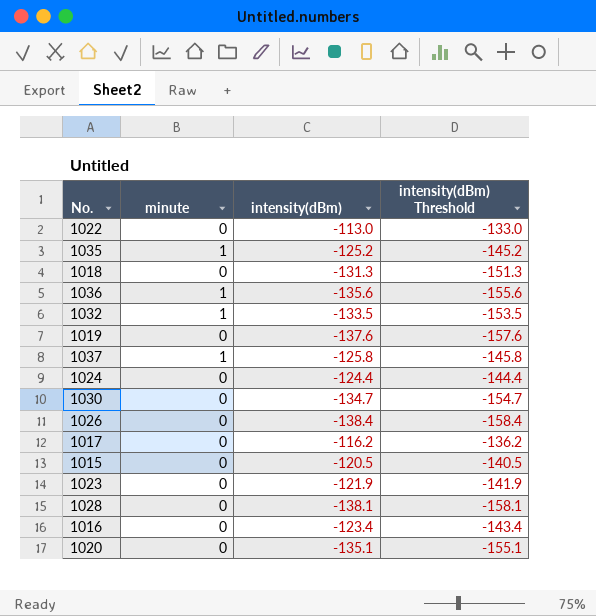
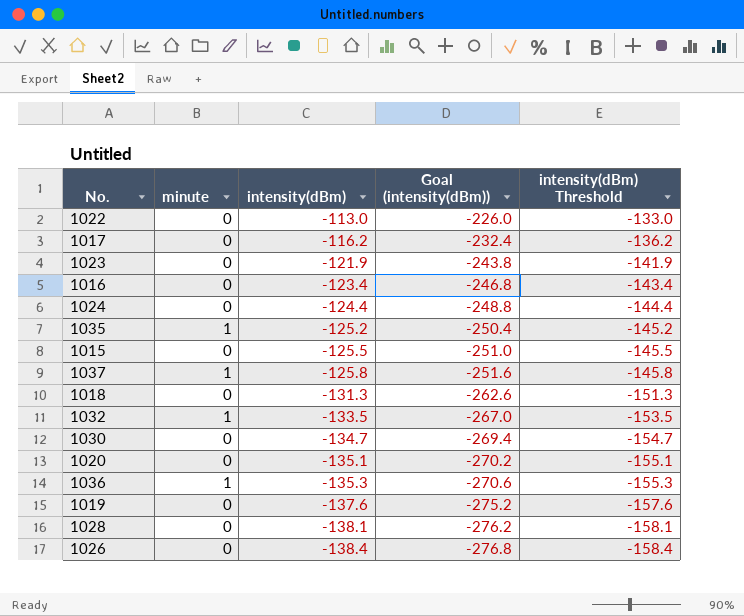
row order: none -> intensity(dBm) descending
column Goal (intensity(dBm)) | formula: none -> [intensity(dBm)] * 2
1015 | intensity(dBm): -120.5 -> -125.5
1015 | intensity(dBm) Threshold: -140.5 -> -145.5
1036 | intensity(dBm): -135.6 -> -135.3
1036 | intensity(dBm) Threshold: -155.6 -> -155.3

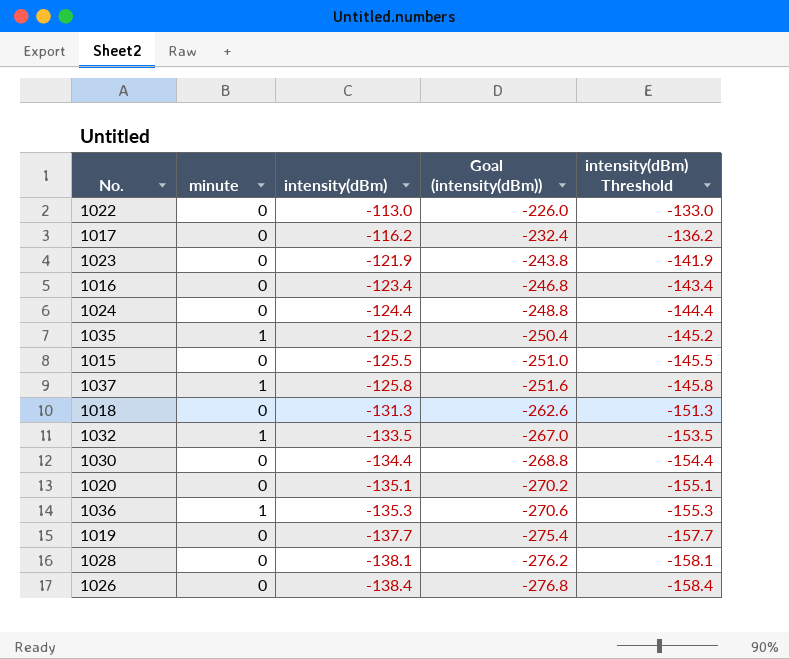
1030 | intensity(dBm): -134.7 -> -134.4
1030 | Goal (intensity(dBm)): -269.4 -> -268.8
1030 | intensity(dBm) Threshold: -154.7 -> -154.4
1019 | intensity(dBm): -137.6 -> -137.7
1019 | Goal (intensity(dBm)): -275.2 -> -275.4
1019 | intensity(dBm) Threshold: -157.6 -> -157.7

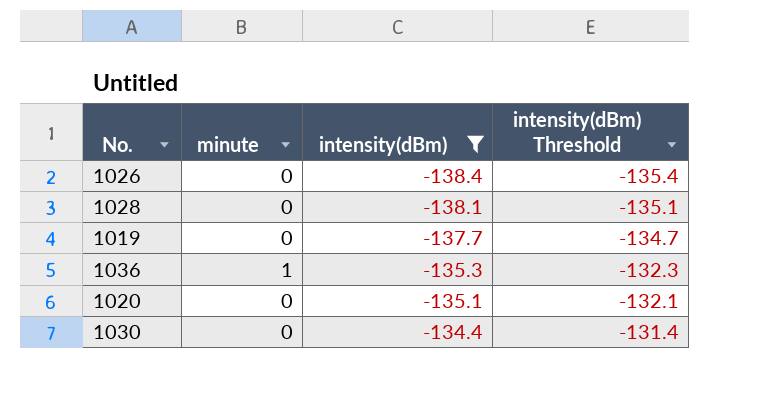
filter: none -> intensity(dBm) <= -134.4
row order: intensity(dBm) descending -> intensity(dBm) ascending
column Goal (intensity(dBm)) | formula: [intensity(dBm)] * 2 -> none
column intensity(dBm) Threshold | formula: [intensity(dBm)] - 20 -> [intensity(dBm)] + 3

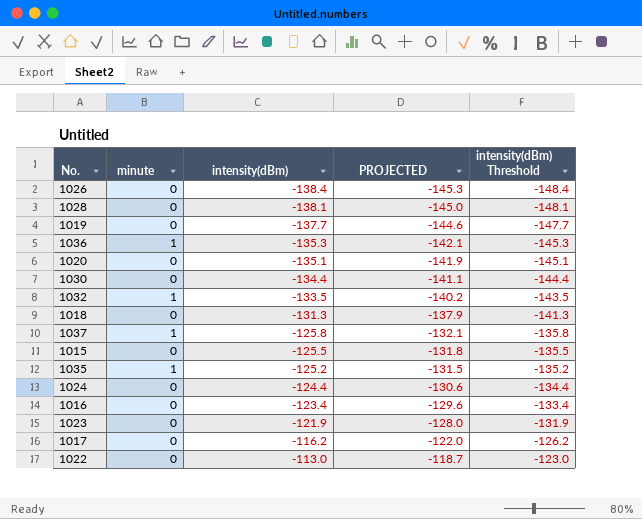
filter: intensity(dBm) <= -134.4 -> none
column PROJECTED | formula: none -> [intensity(dBm)] * 1.05
column intensity(dBm) Threshold | formula: [intensity(dBm)] + 3 -> [intensity(dBm)] - 10

